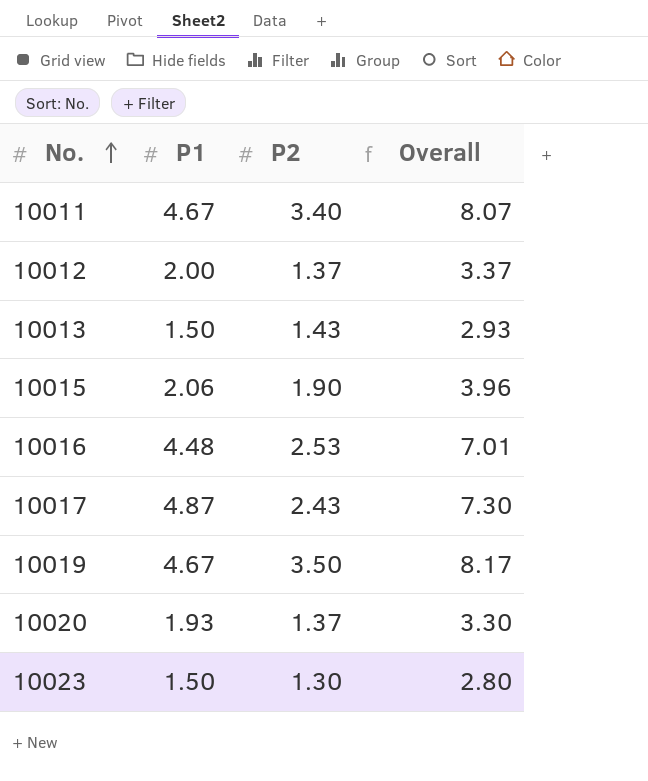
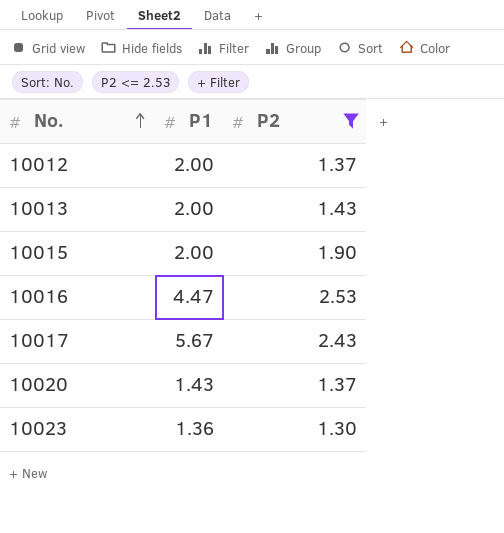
filter: none -> P2 <= 2.53
column Overall | formula: [P1] + [P2] -> none
10013 | P1: 1.50 -> 2.00
10015 | P1: 2.06 -> 2.00
10016 | P1: 4.48 -> 4.47
10017 | P1: 4.87 -> 5.67
10020 | P1: 1.93 -> 1.43
10023 | P1: 1.50 -> 1.36

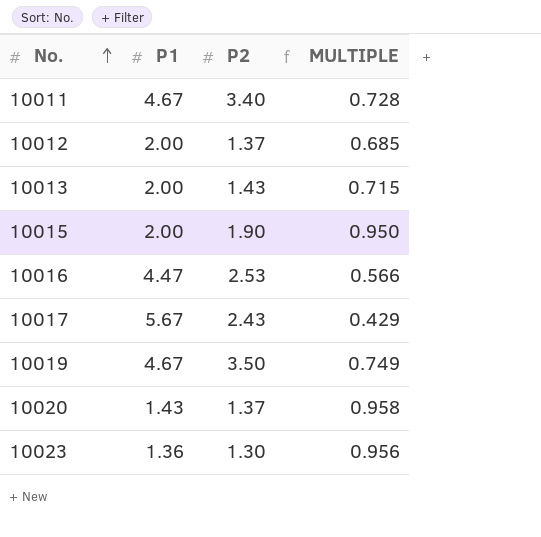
filter: P2 <= 2.53 -> none
column MULTIPLE | formula: none -> [P2] / [P1]

